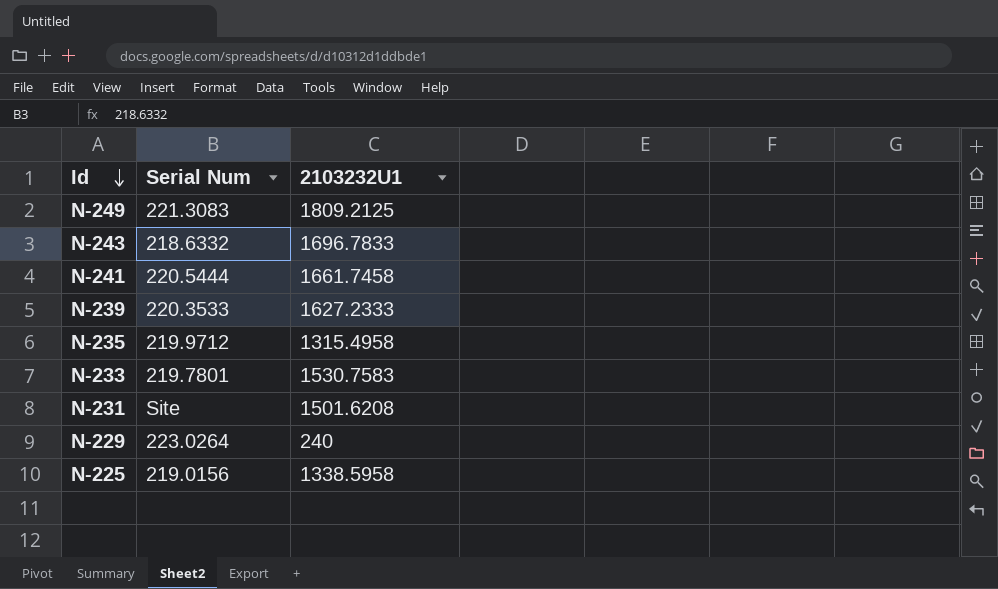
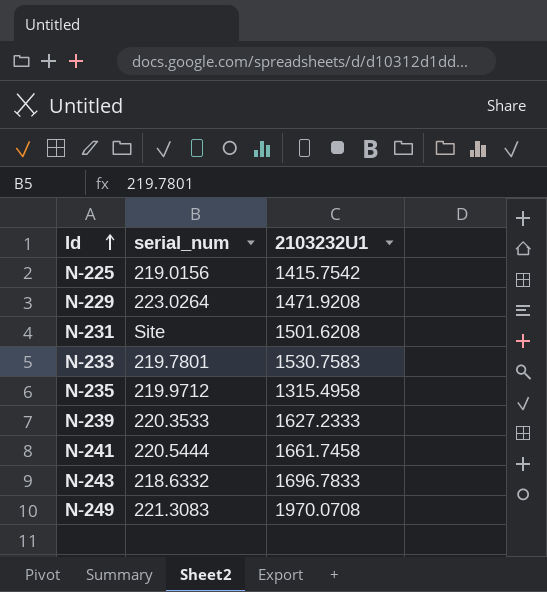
row order: Id descending -> Id ascending
column name: Serial Num -> serial_num
N-225 | 2103232U1: 1338.5958 -> 1415.7542
N-229 | 2103232U1: 240 -> 1471.9208
N-249 | 2103232U1: 1809.2125 -> 1970.0708

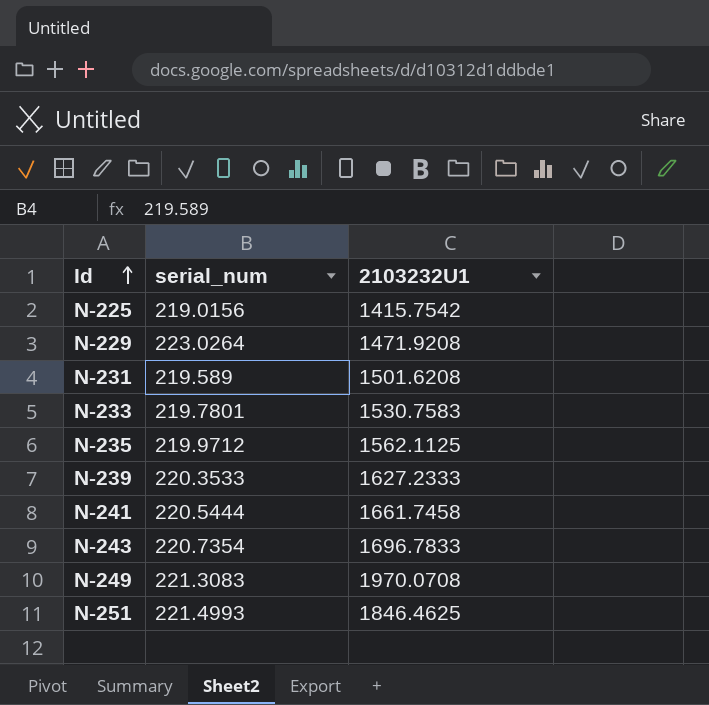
N-231 | serial_num: Site -> 219.589
N-235 | 2103232U1: 1315.4958 -> 1562.1125
N-243 | serial_num: 218.6332 -> 220.7354
row N-251: none -> 221.4993 | 1846.4625

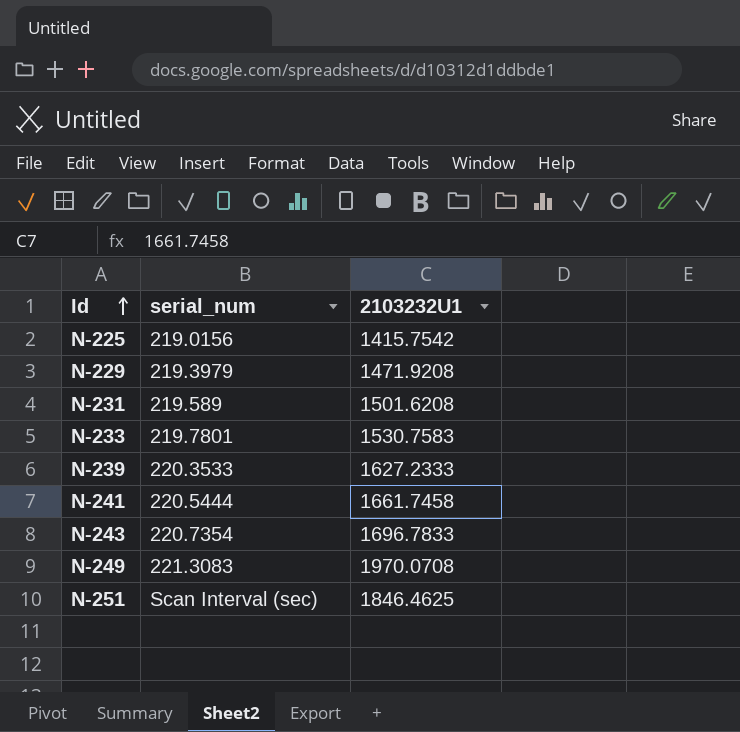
row N-235: 219.9712 | 1562.1125 -> none
N-229 | serial_num: 223.0264 -> 219.3979
N-251 | serial_num: 221.4993 -> Scan Interval (sec)

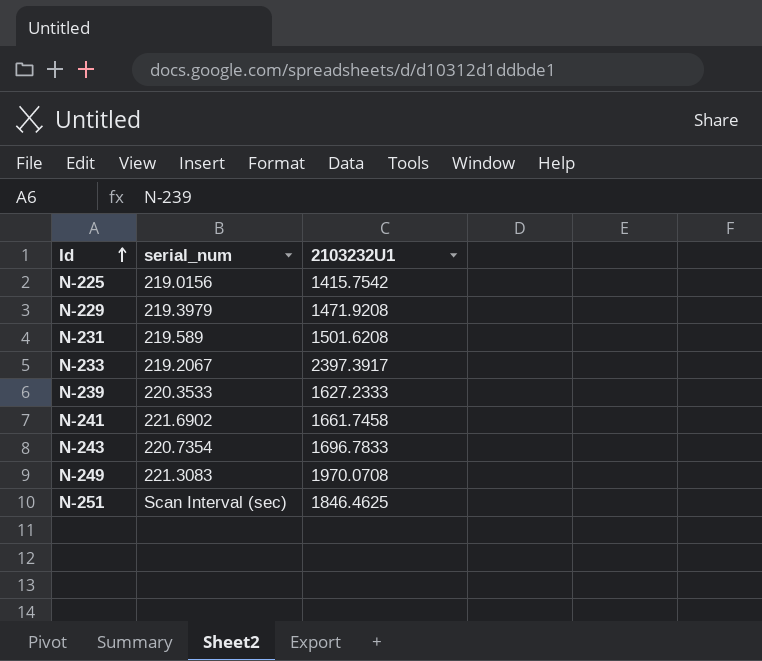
N-233 | serial_num: 219.7801 -> 219.2067
N-233 | 2103232U1: 1530.7583 -> 2397.3917
N-241 | serial_num: 220.5444 -> 221.6902

